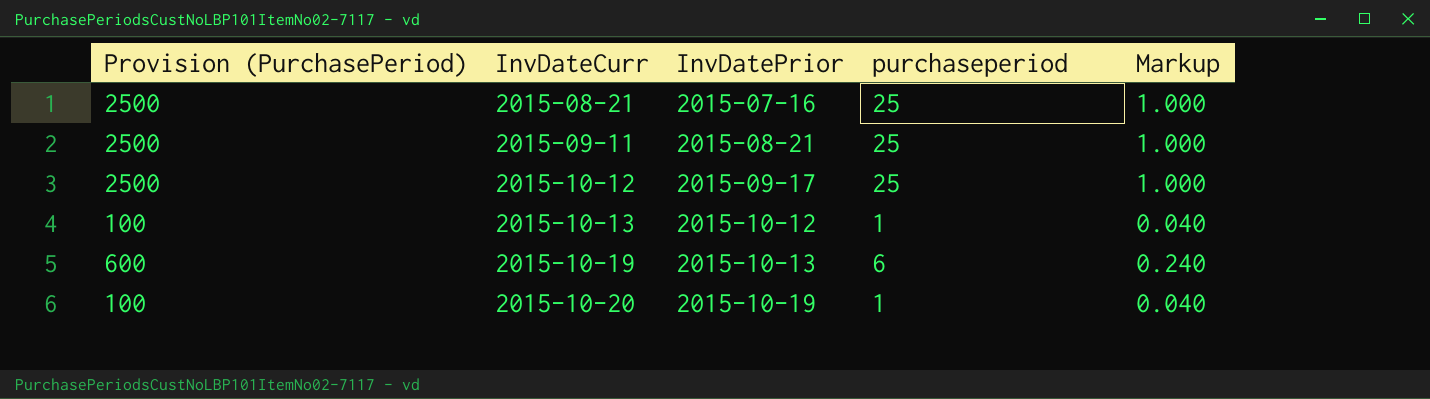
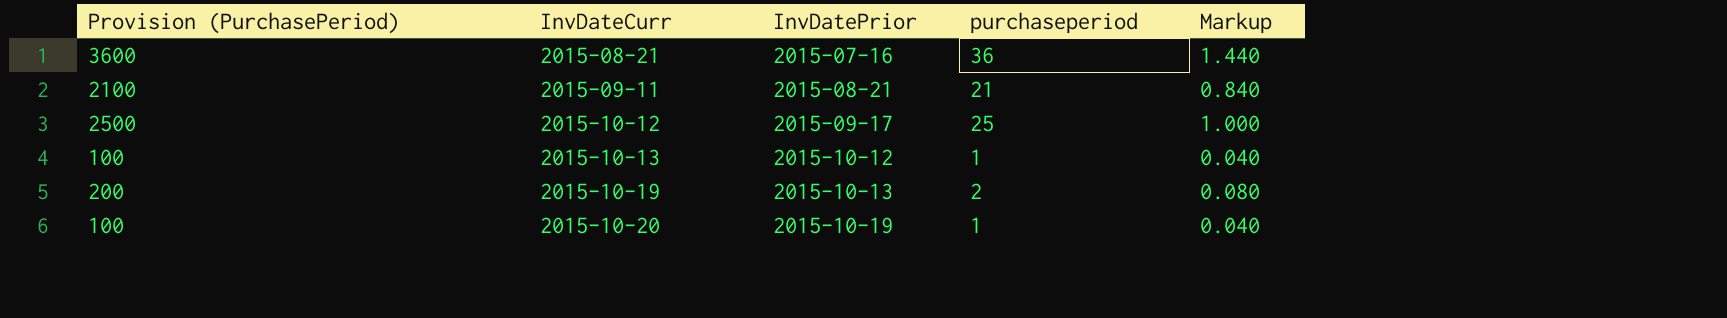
2015-08-21 | Provision (PurchasePeriod): 2500 -> 3600
2015-08-21 | purchaseperiod: 25 -> 36
2015-08-21 | Markup: 1.000 -> 1.440
2015-09-11 | Provision (PurchasePeriod): 2500 -> 2100
2015-09-11 | purchaseperiod: 25 -> 21
2015-09-11 | Markup: 1.000 -> 0.840
2015-10-19 | Provision (PurchasePeriod): 600 -> 200
2015-10-19 | purchaseperiod: 6 -> 2
2015-10-19 | Markup: 0.240 -> 0.080

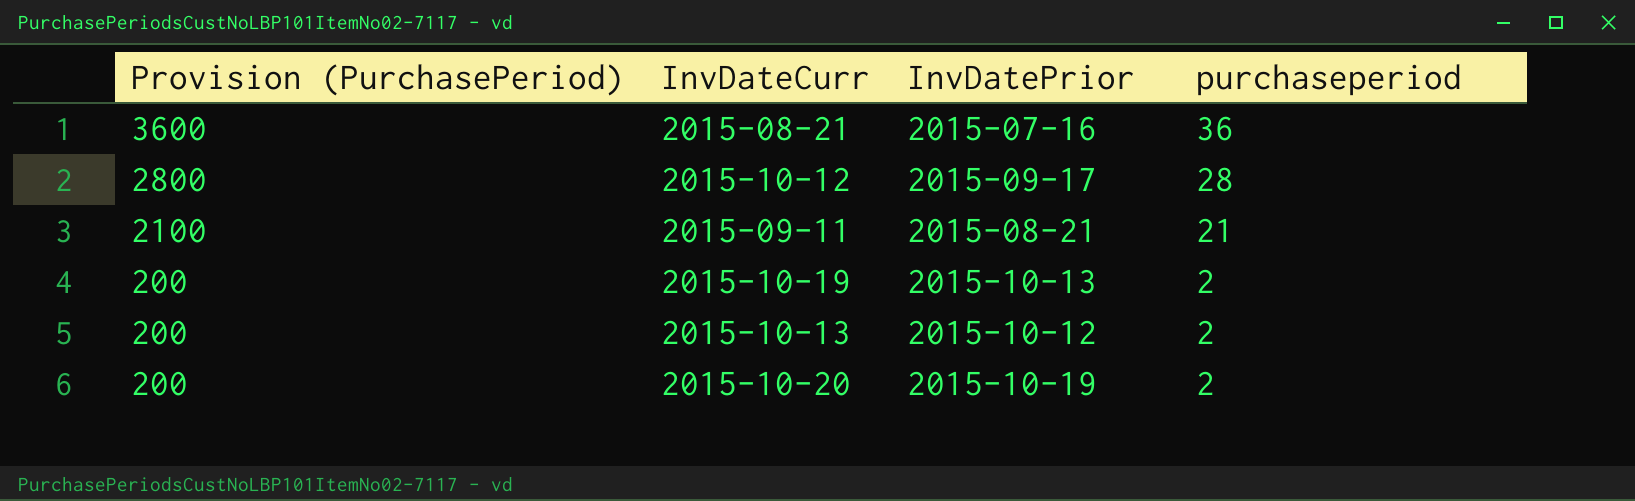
row order: InvDateCurr ascending -> Provision (PurchasePeriod) descending
column Markup | formula: [purchaseperiod] * 0.04 -> none
2015-10-12 | Provision (PurchasePeriod): 2500 -> 2800
2015-10-12 | purchaseperiod: 25 -> 28
2015-10-13 | Provision (PurchasePeriod): 100 -> 200
2015-10-13 | purchaseperiod: 1 -> 2
2015-10-20 | Provision (PurchasePeriod): 100 -> 200
2015-10-20 | purchaseperiod: 1 -> 2

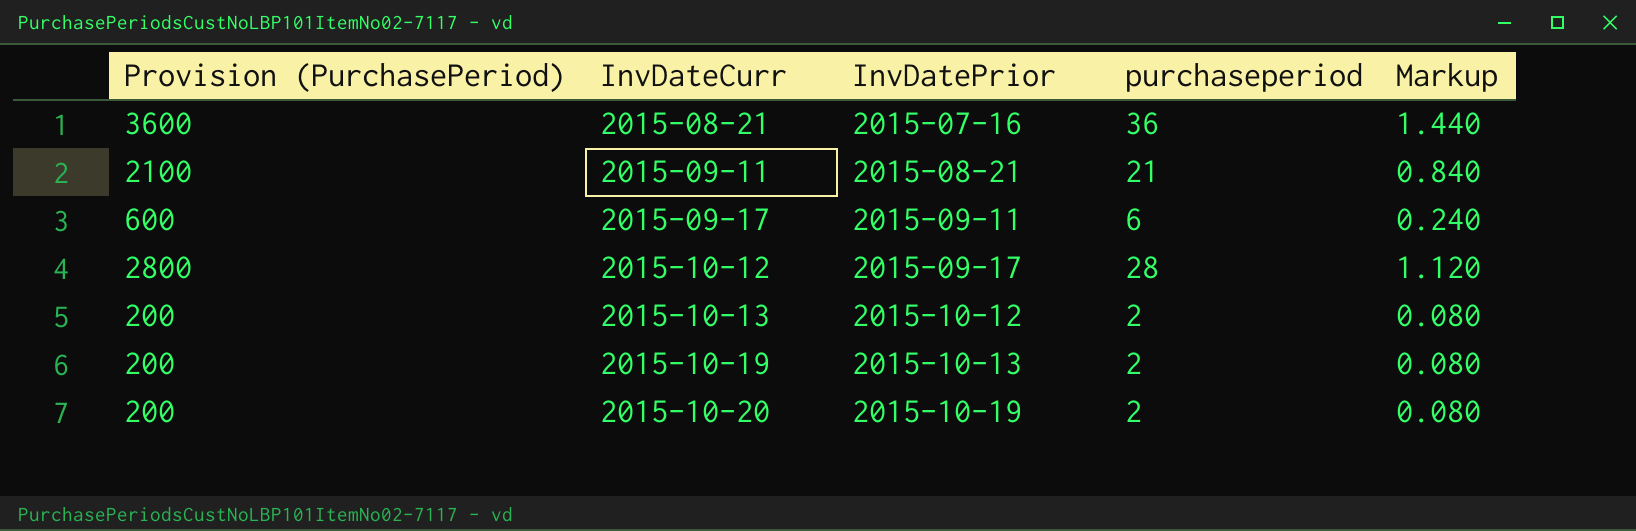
row order: Provision (PurchasePeriod) descending -> InvDateCurr ascending
column Markup | formula: none -> [purchaseperiod] * 0.04
row 2015-09-17: none -> 600 | 2015-09-11 | 6 | 0.240

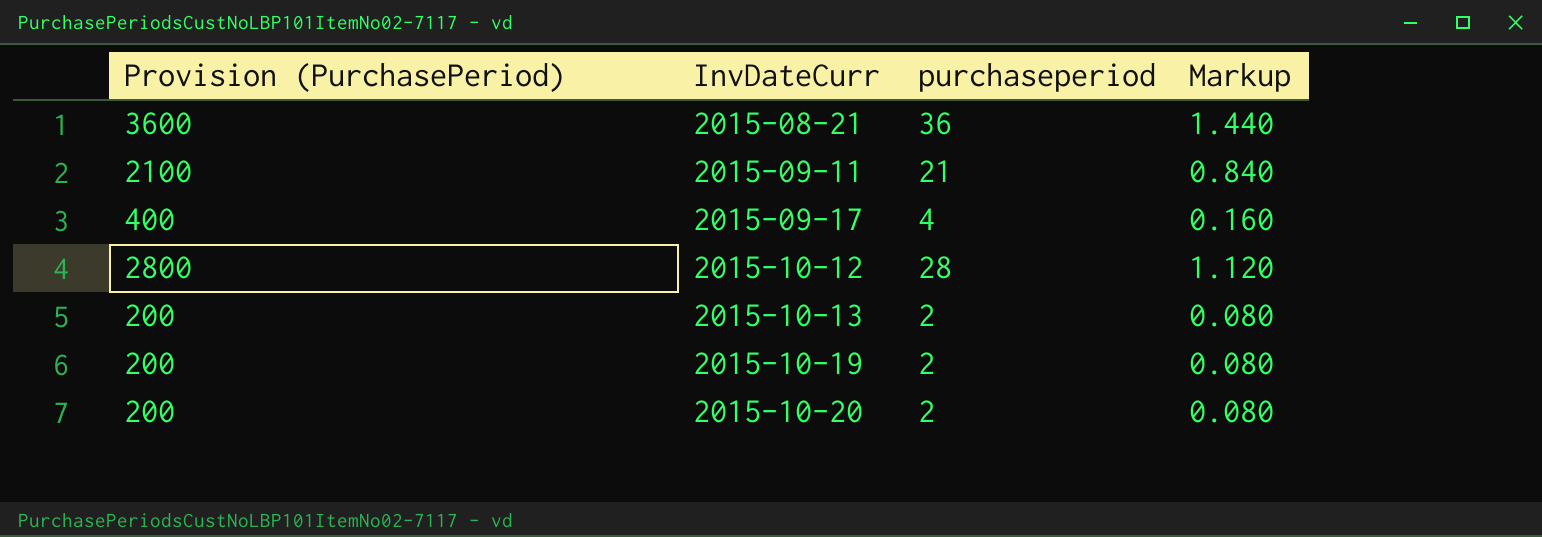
column InvDatePrior | position: 3 -> none
2015-09-17 | Provision (PurchasePeriod): 600 -> 400
2015-09-17 | purchaseperiod: 6 -> 4
2015-09-17 | Markup: 0.240 -> 0.160

